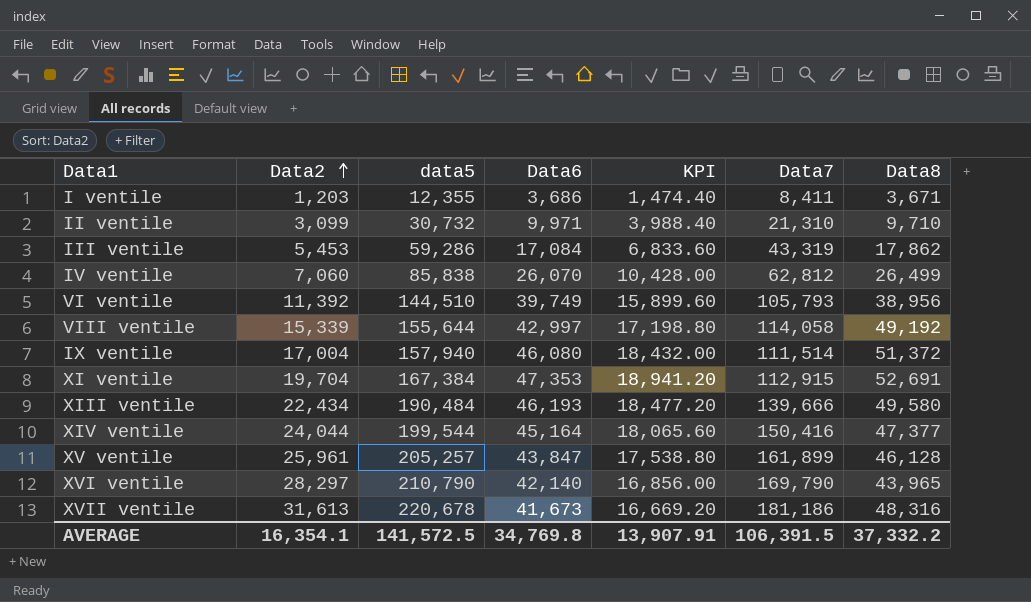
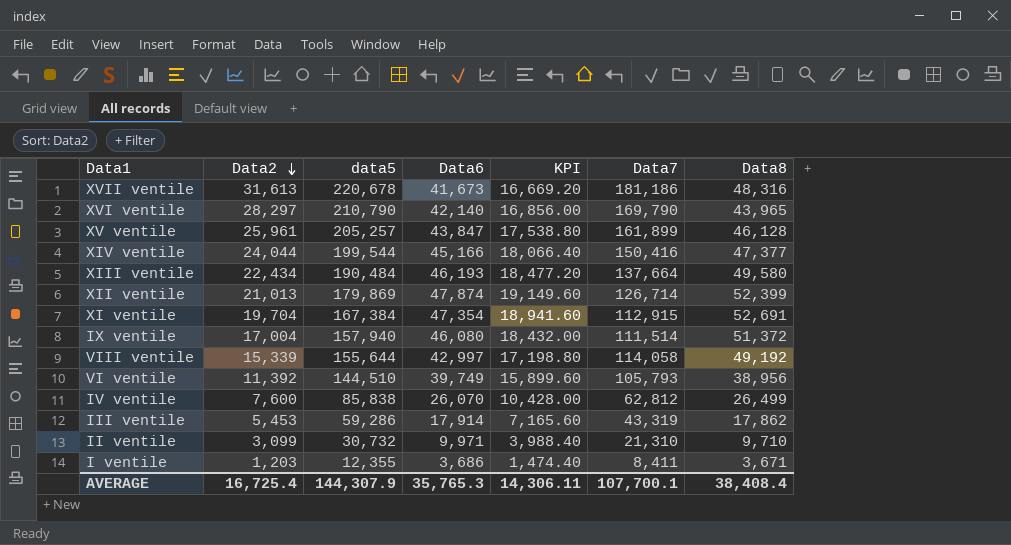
row order: Data2 ascending -> Data2 descending
XIV ventile | Data6: 45,164 -> 45,166
XIV ventile | KPI: 18,065.60 -> 18,066.40
XIII ventile | Data7: 139,666 -> 137,664
row XII ventile: none -> 21,013 | 179,869 | 47,874 | 19,149.60 | 126,714 | 52,399
XI ventile | Data6: 47,353 -> 47,354
XI ventile | KPI: 18,941.20 -> 18,941.60
IV ventile | Data2: 7,060 -> 7,600
III ventile | Data6: 17,084 -> 17,914
III ventile | KPI: 6,833.60 -> 7,165.60
AVERAGE | Data2: 16,354.1 -> 16,725.4
AVERAGE | data5: 141,572.5 -> 144,307.9
AVERAGE | Data6: 34,769.8 -> 35,765.3
AVERAGE | KPI: 13,907.91 -> 14,306.11
AVERAGE | Data7: 106,391.5 -> 107,700.1
AVERAGE | Data8: 37,332.2 -> 38,408.4

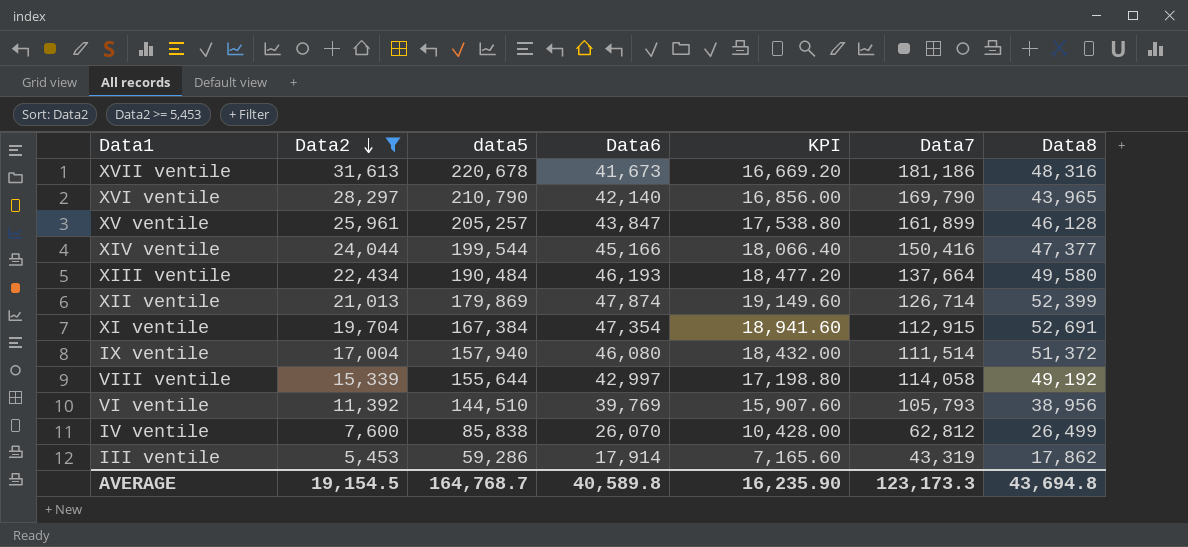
filter: none -> Data2 >= 5,453
VI ventile | Data6: 39,749 -> 39,769
VI ventile | KPI: 15,899.60 -> 15,907.60
AVERAGE | Data2: 16,725.4 -> 19,154.5
AVERAGE | data5: 144,307.9 -> 164,768.7
AVERAGE | Data6: 35,765.3 -> 40,589.8
AVERAGE | KPI: 14,306.11 -> 16,235.90
AVERAGE | Data7: 107,700.1 -> 123,173.3
AVERAGE | Data8: 38,408.4 -> 43,694.8

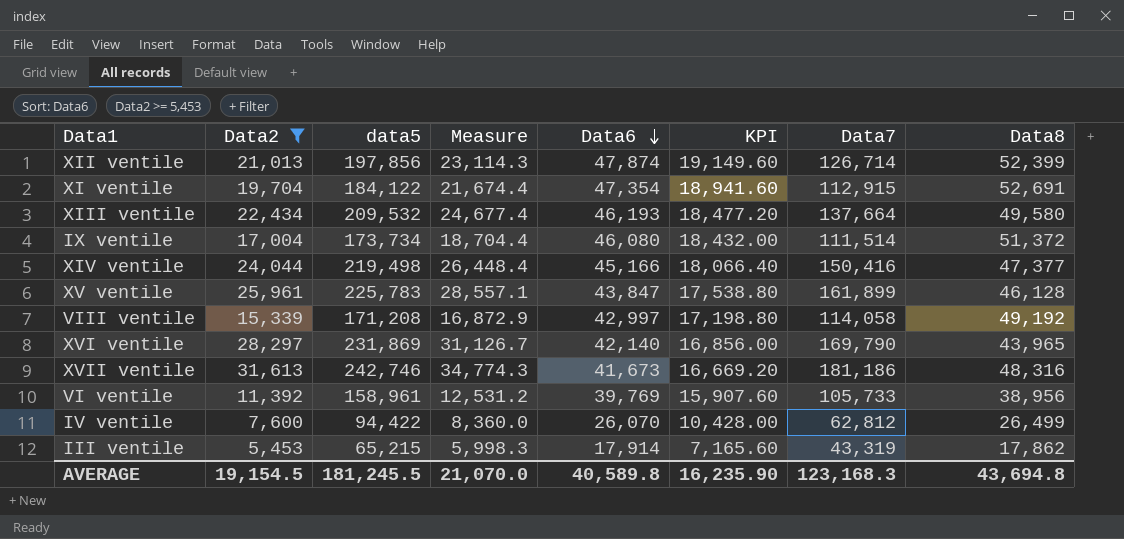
row order: Data2 descending -> Data6 descending
column Measure | formula: none -> [Data2] * 1.1
XII ventile | data5: 179,869 -> 197,856
XI ventile | data5: 167,384 -> 184,122
XIII ventile | data5: 190,484 -> 209,532
IX ventile | data5: 157,940 -> 173,734
XIV ventile | data5: 199,544 -> 219,498
XV ventile | data5: 205,257 -> 225,783
VIII ventile | data5: 155,644 -> 171,208
XVI ventile | data5: 210,790 -> 231,869
XVII ventile | data5: 220,678 -> 242,746
VI ventile | data5: 144,510 -> 158,961
VI ventile | Data7: 105,793 -> 105,733
IV ventile | data5: 85,838 -> 94,422
III ventile | data5: 59,286 -> 65,215
AVERAGE | data5: 164,768.7 -> 181,245.5
AVERAGE | Data7: 123,173.3 -> 123,168.3

